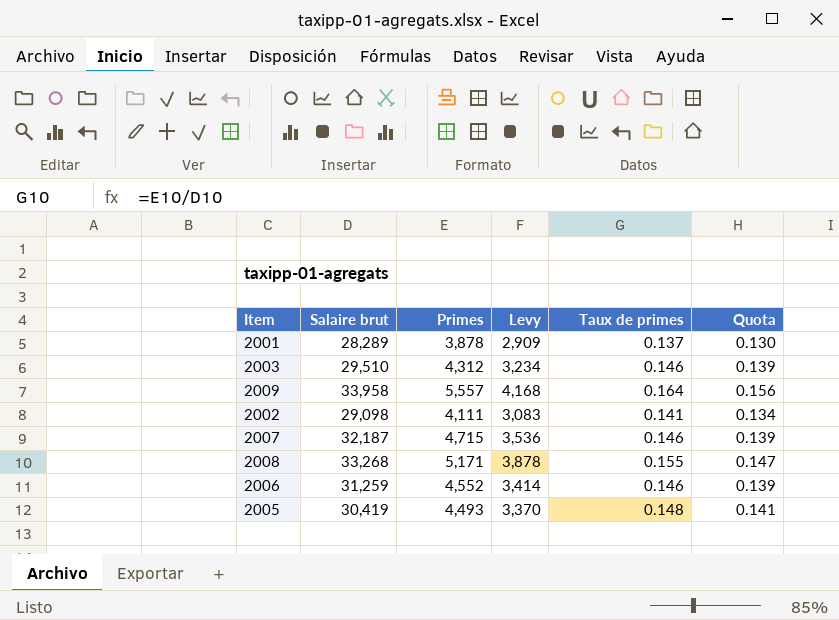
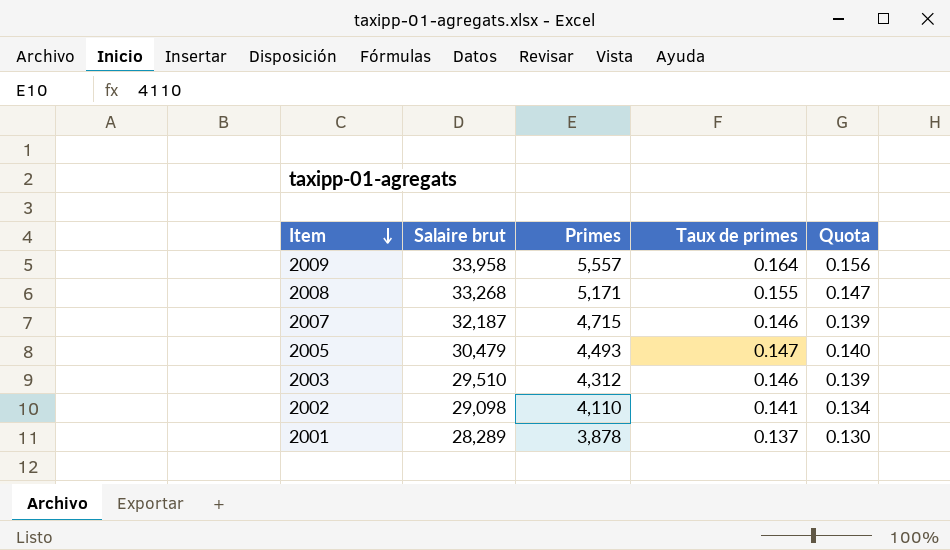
row order: none -> Item descending
column Levy | formula: [Primes] * 0.75 -> none
row 2006: 31,259 | 4,552 | 3,414 | 0.146 | 0.139 -> none
2005 | Salaire brut: 30,419 -> 30,479
2005 | Taux de primes: 0.148 -> 0.147
2005 | Quota: 0.141 -> 0.140
2002 | Primes: 4,111 -> 4,110

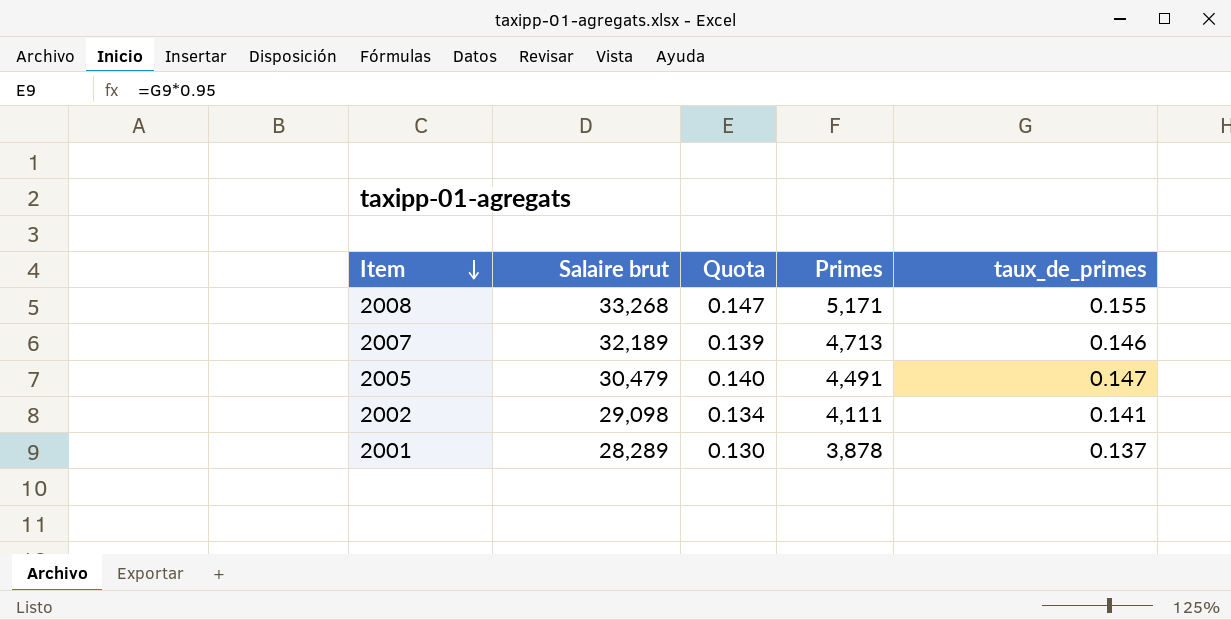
column Quota | position: 5 -> 3
column name: Taux de primes -> taux_de_primes
row 2009: 33,958 | 5,557 | 0.164 | 0.156 -> none
row 2003: 29,510 | 4,312 | 0.146 | 0.139 -> none
2007 | Salaire brut: 32,187 -> 32,189
2007 | Primes: 4,715 -> 4,713
2005 | Primes: 4,493 -> 4,491
2002 | Primes: 4,110 -> 4,111

